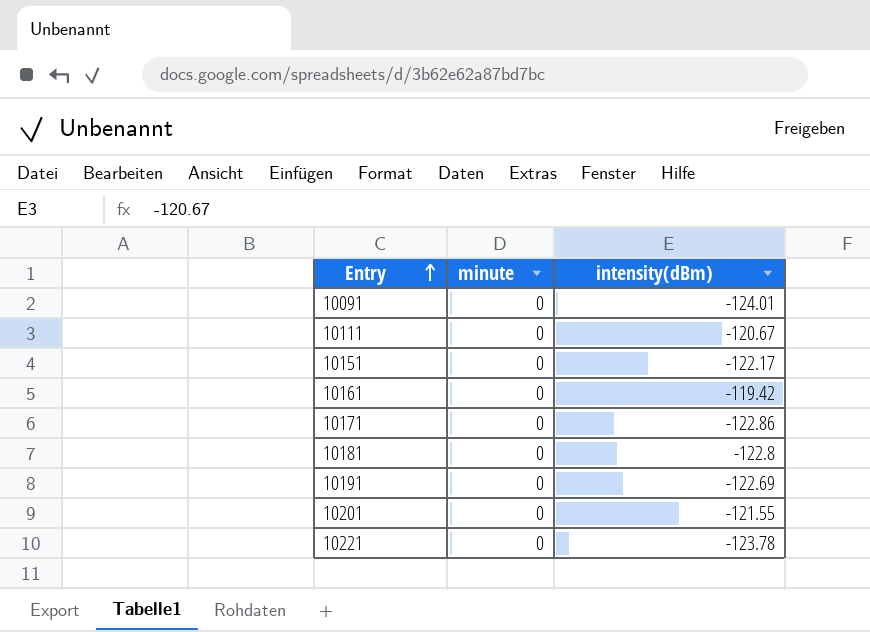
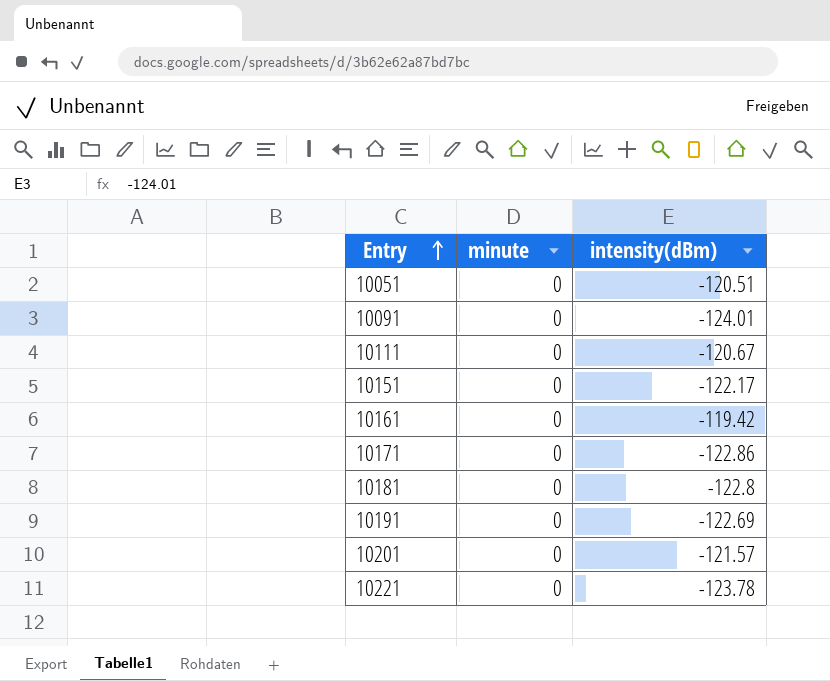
row 10051: none -> 0 | -120.51
10201 | intensity(dBm): -121.55 -> -121.57

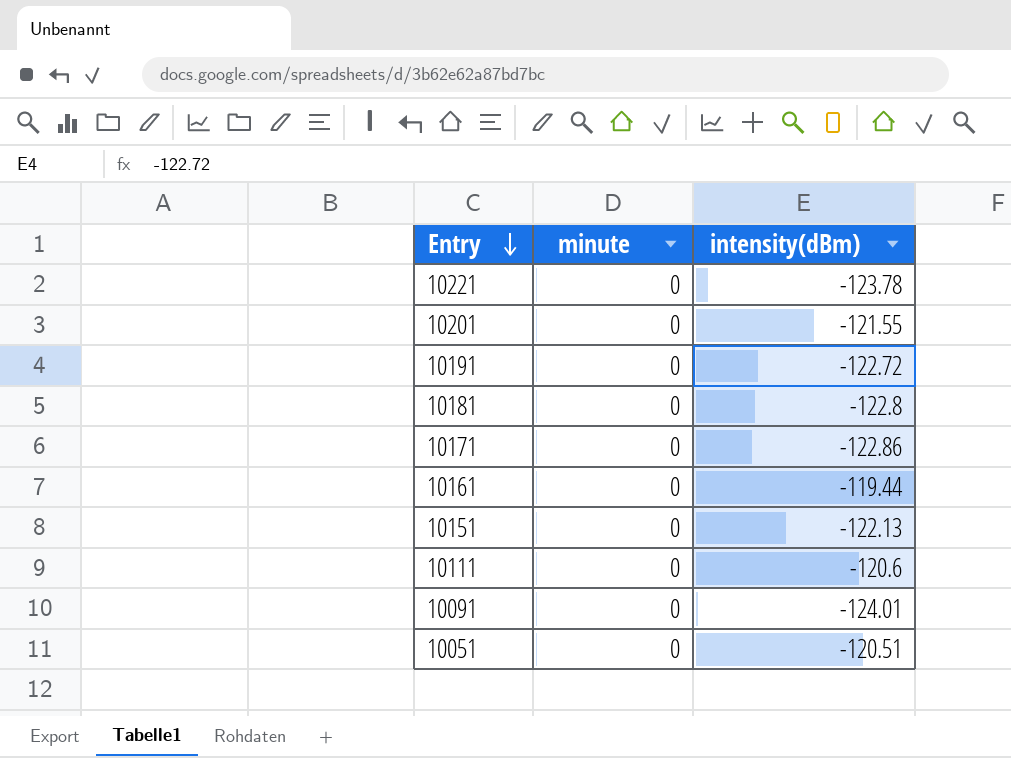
row order: Entry ascending -> Entry descending
10201 | intensity(dBm): -121.57 -> -121.55
10191 | intensity(dBm): -122.69 -> -122.72
10161 | intensity(dBm): -119.42 -> -119.44
10151 | intensity(dBm): -122.17 -> -122.13
10111 | intensity(dBm): -120.67 -> -120.6

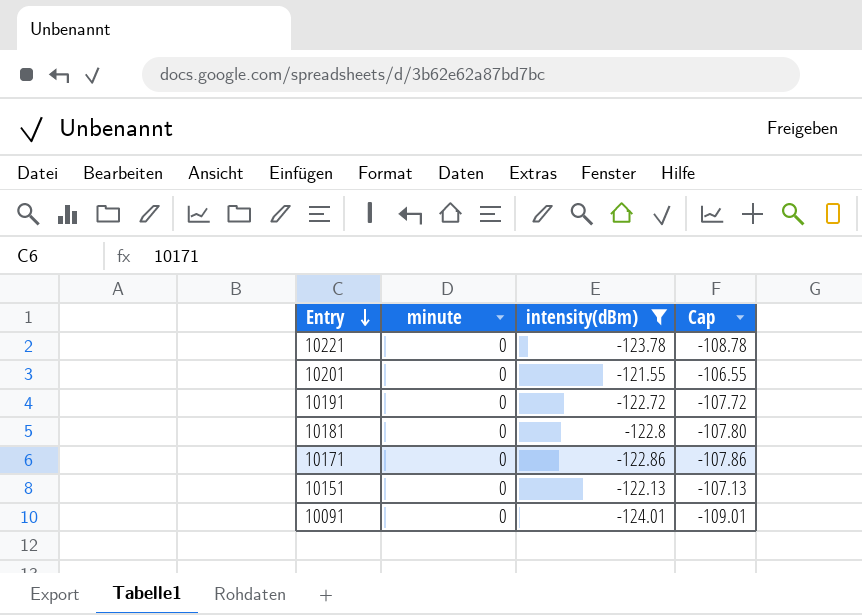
filter: none -> intensity(dBm) <= -121.55
column Cap | formula: none -> [intensity(dBm)] + 15

